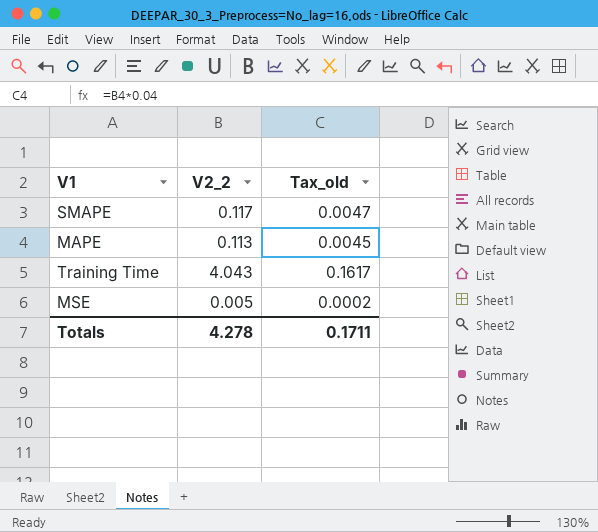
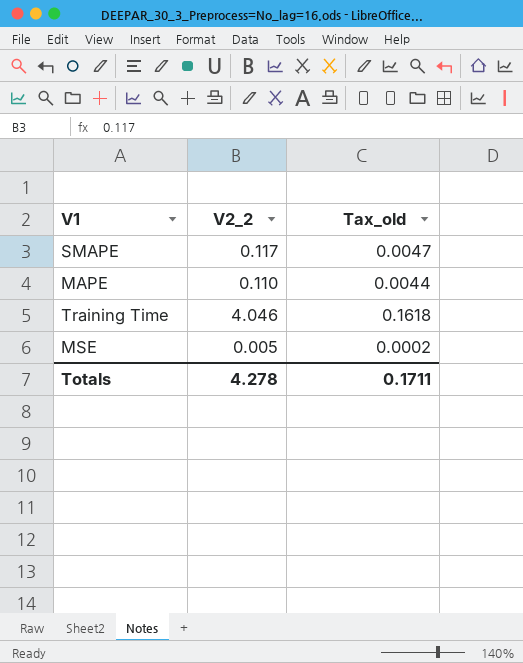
MAPE | V2_2: 0.113 -> 0.110
MAPE | Tax_old: 0.0045 -> 0.0044
Training Time | V2_2: 4.043 -> 4.046
Training Time | Tax_old: 0.1617 -> 0.1618

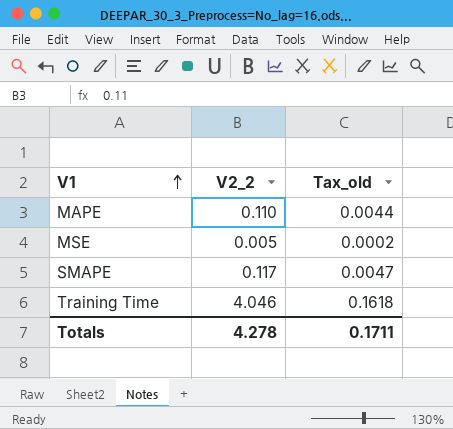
row order: none -> V1 ascending

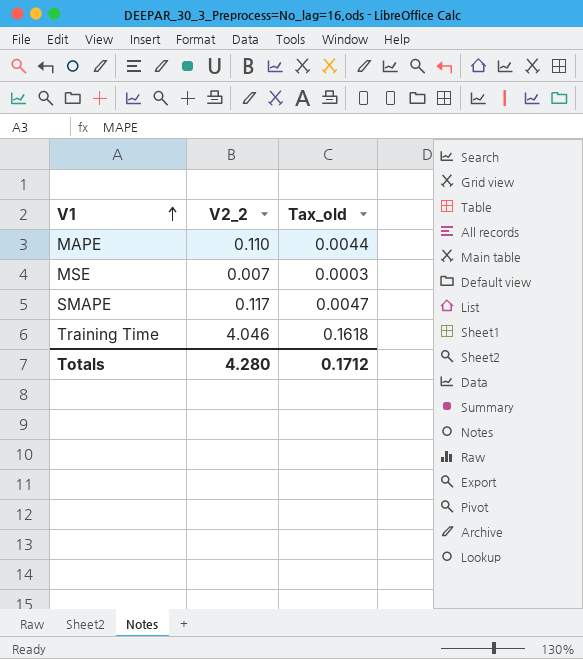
MSE | V2_2: 0.005 -> 0.007
MSE | Tax_old: 0.0002 -> 0.0003
Totals | V2_2: 4.278 -> 4.280
Totals | Tax_old: 0.1711 -> 0.1712

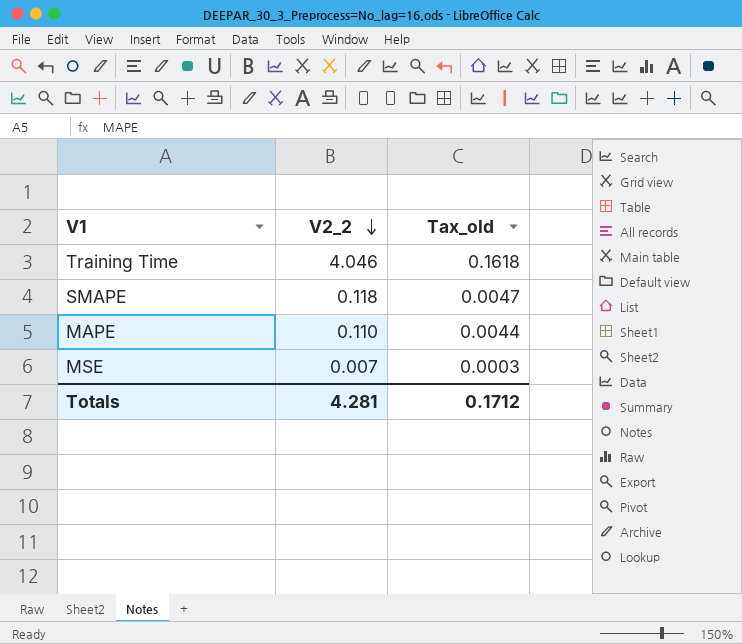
row order: V1 ascending -> V2_2 descending
SMAPE | V2_2: 0.117 -> 0.118
Totals | V2_2: 4.280 -> 4.281

